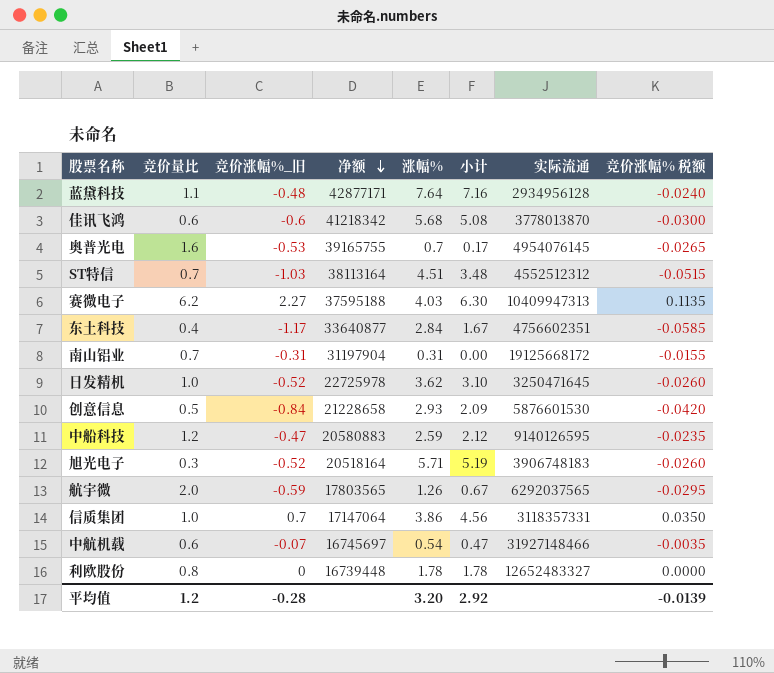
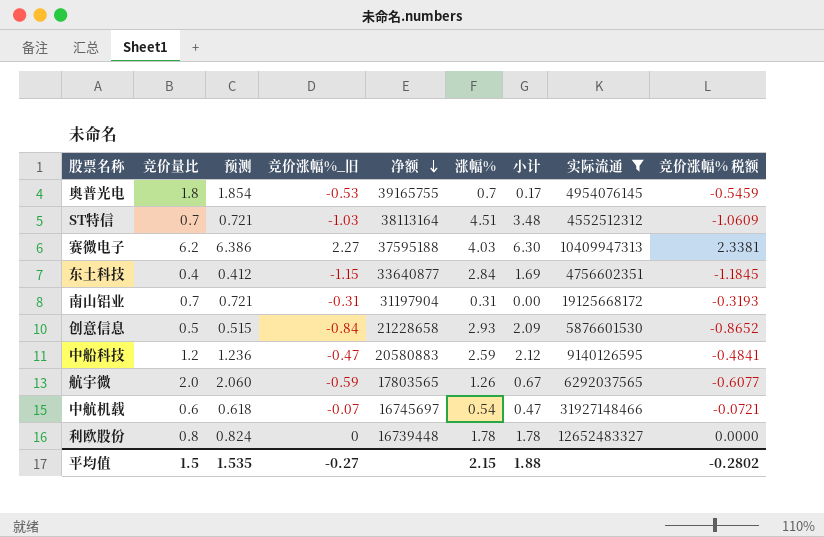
filter: none -> 实际流通 >= 4552512312
column 预测 | formula: none -> [竞价量比] * 1.03
column 竞价涨幅% 税额 | formula: [竞价涨幅%_旧] * 0.05 -> [竞价涨幅%_旧] * 1.03
奥普光电 | 竞价量比: 1.6 -> 1.8
东土科技 | 竞价涨幅%_旧: -1.17 -> -1.15
东土科技 | 小计: 1.67 -> 1.69
平均值 | 竞价量比: 1.2 -> 1.5
平均值 | 竞价涨幅%_旧: -0.28 -> -0.27
平均值 | 涨幅%: 3.20 -> 2.15
平均值 | 小计: 2.92 -> 1.88
平均值 | 竞价涨幅% 税额: -0.0139 -> -0.2802

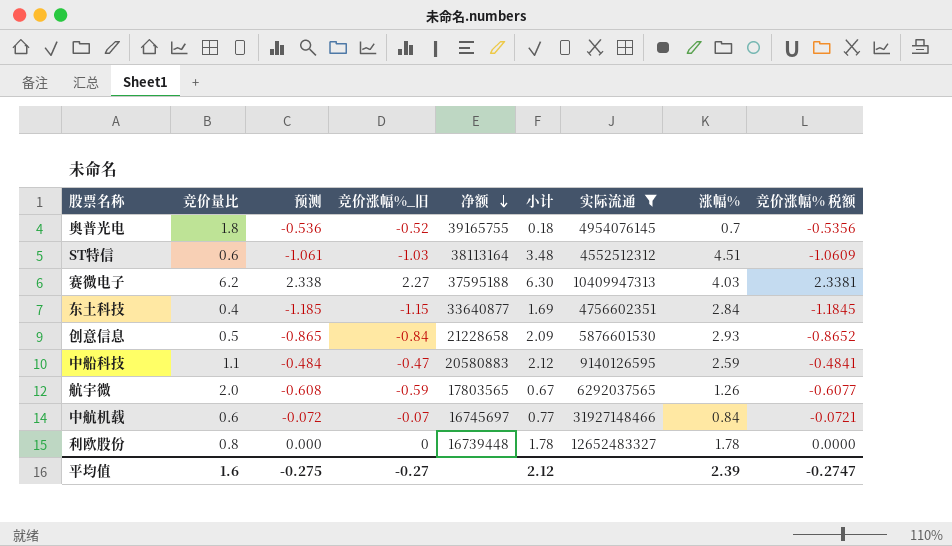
column 预测 | formula: [竞价量比] * 1.03 -> [竞价涨幅%_旧] * 1.03
column 涨幅% | position: 6 -> 8
row 南山铝业: 0.7 | 0.721 | -0.31 | 31197904 | 0.31 | 0.00 | 19125668172 | -0.3193 -> none
奥普光电 | 竞价涨幅%_旧: -0.53 -> -0.52
奥普光电 | 小计: 0.17 -> 0.18
奥普光电 | 竞价涨幅% 税额: -0.5459 -> -0.5356
ST特信 | 竞价量比: 0.7 -> 0.6
中船科技 | 竞价量比: 1.2 -> 1.1
中航机载 | 小计: 0.47 -> 0.77
中航机载 | 涨幅%: 0.54 -> 0.84
平均值 | 竞价量比: 1.5 -> 1.6
平均值 | 预测: 1.535 -> -0.275
平均值 | 小计: 1.88 -> 2.12
平均值 | 涨幅%: 2.15 -> 2.39
平均值 | 竞价涨幅% 税额: -0.2802 -> -0.2747

